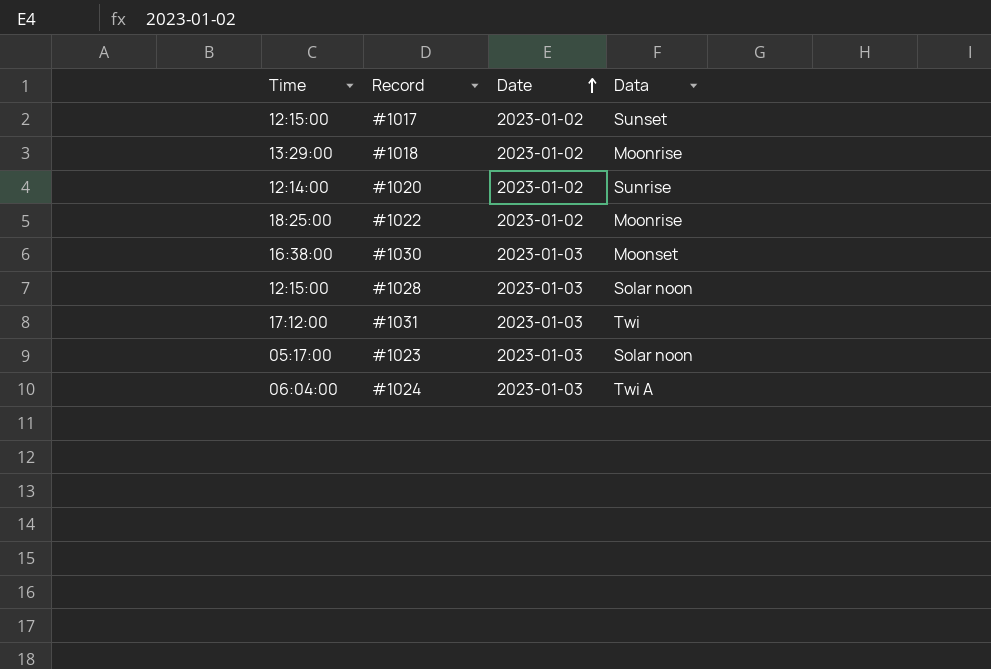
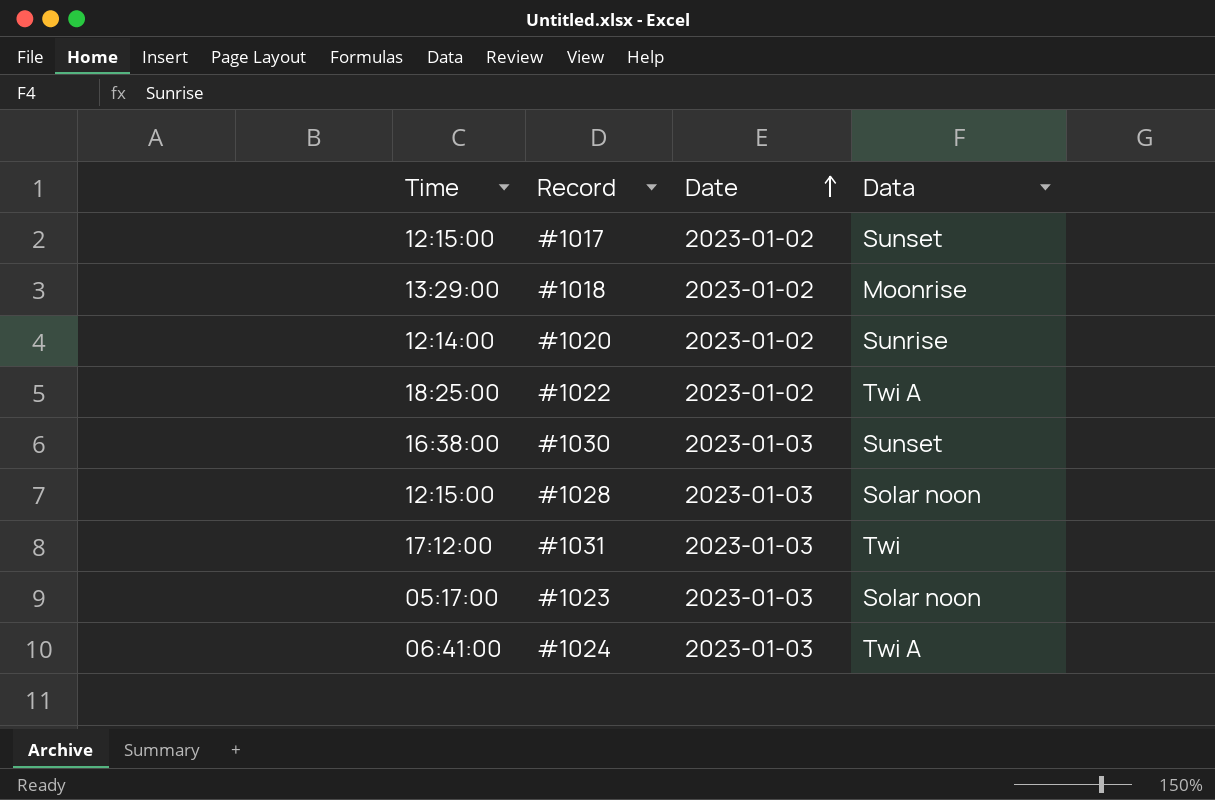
#1022 | Data: Moonrise -> Twi A
#1030 | Data: Moonset -> Sunset
#1024 | Time: 06:04:00 -> 06:41:00

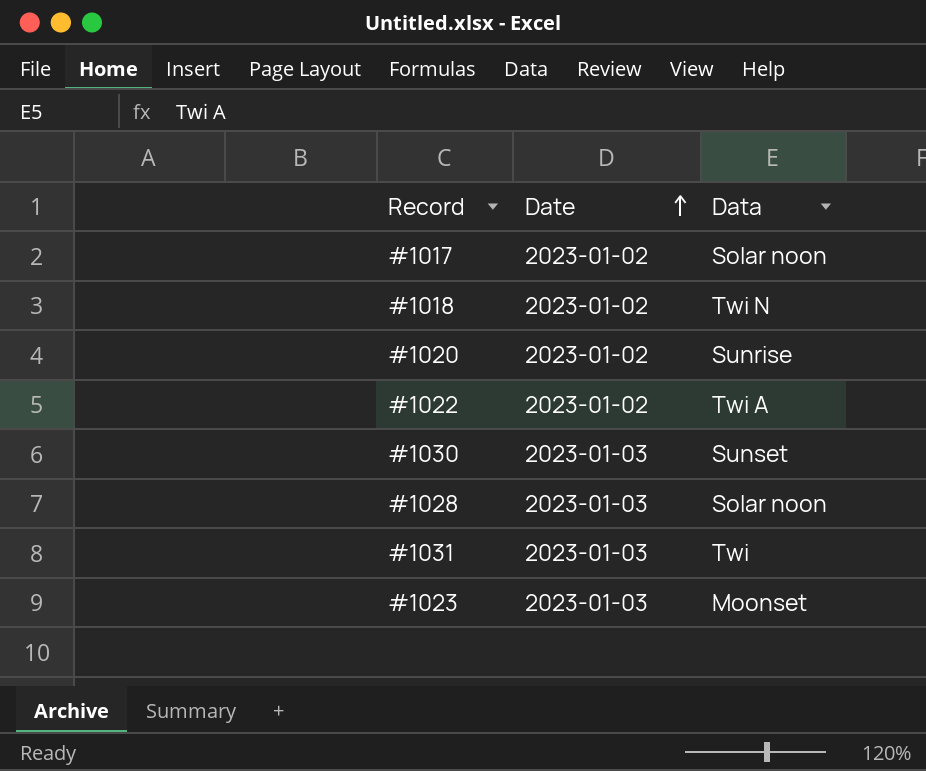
column Time | position: 1 -> none
row #1024: 06:41:00 | 2023-01-03 | Twi A -> none
#1017 | Data: Sunset -> Solar noon
#1018 | Data: Moonrise -> Twi N
#1023 | Data: Solar noon -> Moonset

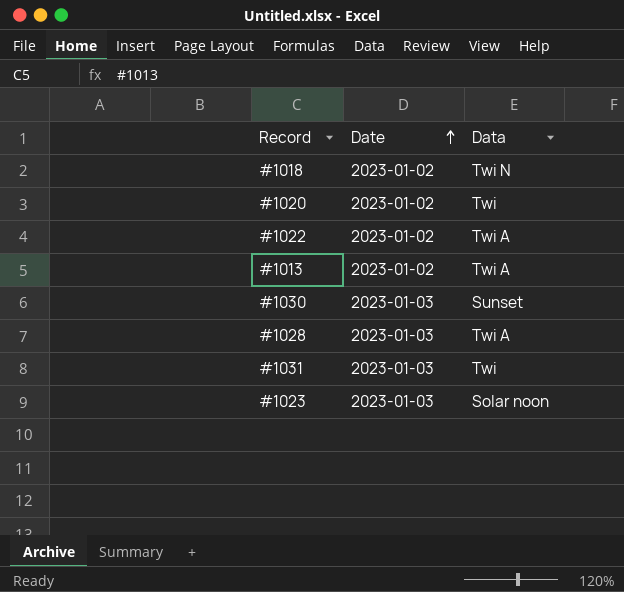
row #1017: 2023-01-02 | Solar noon -> none
#1020 | Data: Sunrise -> Twi
row #1013: none -> 2023-01-02 | Twi A
#1028 | Data: Solar noon -> Twi A
#1023 | Data: Moonset -> Solar noon

